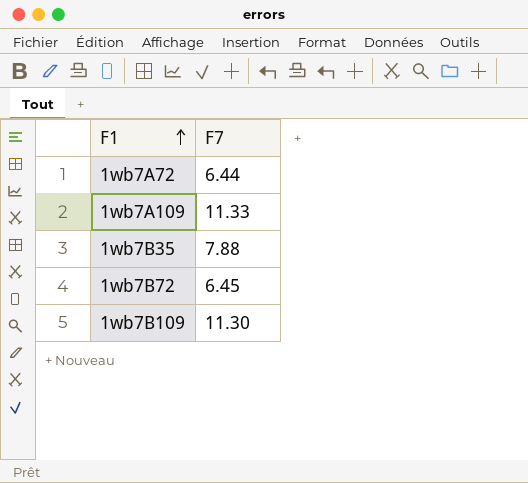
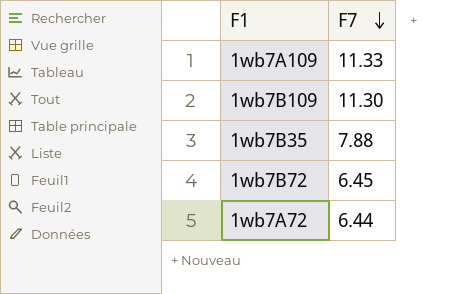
row order: F1 ascending -> F7 descending

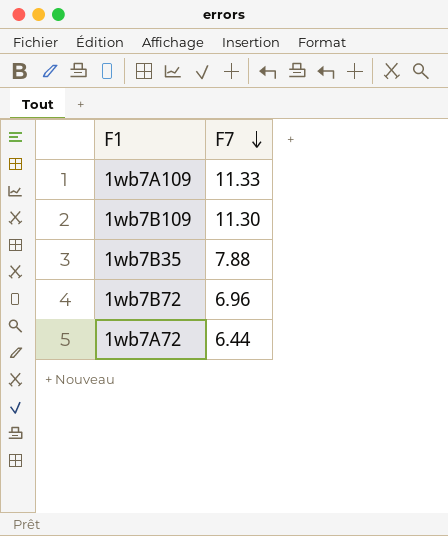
1wb7B72 | F7: 6.45 -> 6.96

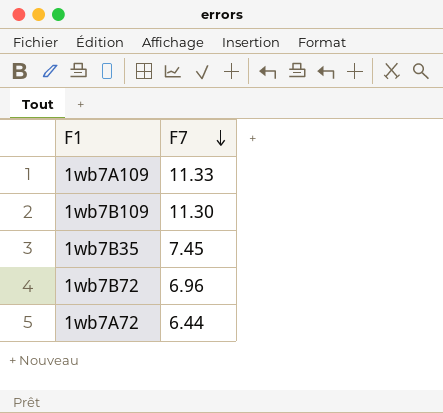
1wb7B35 | F7: 7.88 -> 7.45

